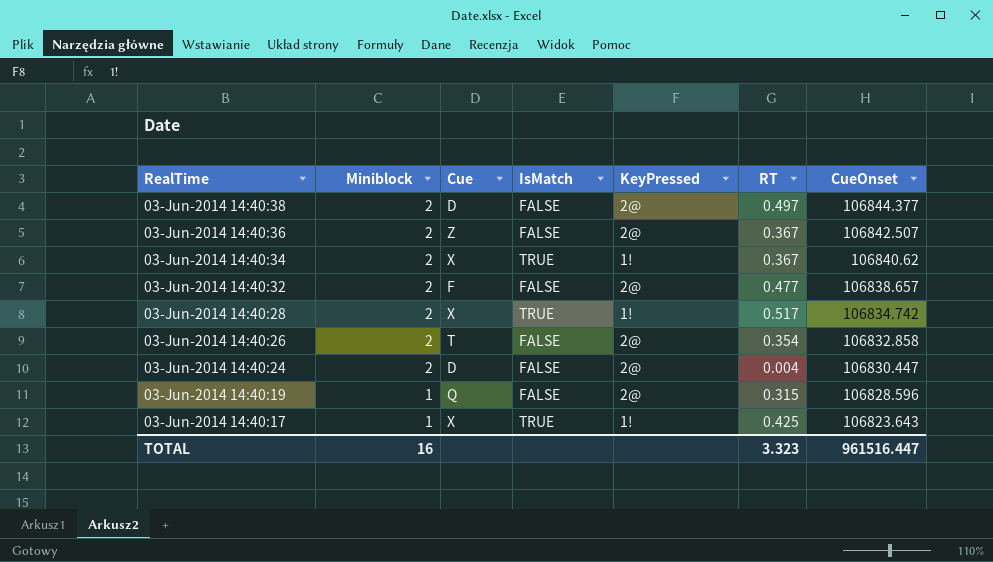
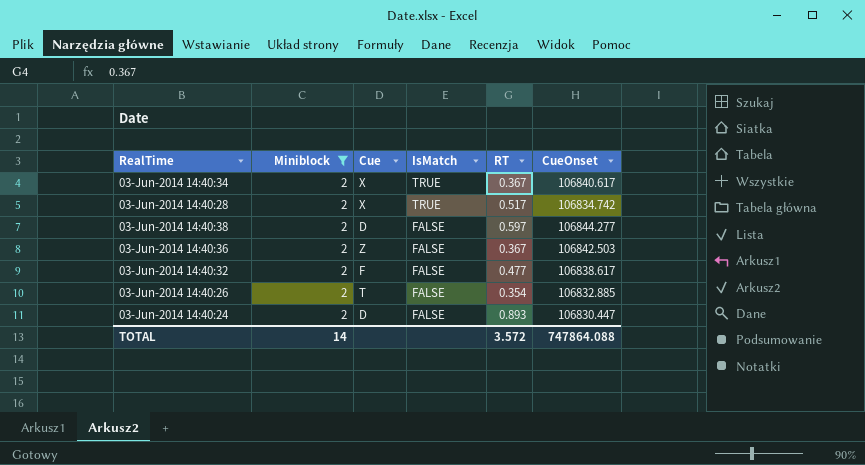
filter: none -> Miniblock = 2
row order: RealTime descending -> IsMatch descending
column KeyPressed | position: 5 -> none
03-Jun-2014 14:40:34 | CueOnset: 106840.62 -> 106840.617
03-Jun-2014 14:40:38 | RT: 0.497 -> 0.597
03-Jun-2014 14:40:38 | CueOnset: 106844.377 -> 106844.277
03-Jun-2014 14:40:36 | CueOnset: 106842.507 -> 106842.503
03-Jun-2014 14:40:32 | CueOnset: 106838.657 -> 106838.617
03-Jun-2014 14:40:26 | CueOnset: 106832.858 -> 106832.885
03-Jun-2014 14:40:24 | RT: 0.004 -> 0.893
TOTAL | Miniblock: 16 -> 14
TOTAL | RT: 3.323 -> 3.572
TOTAL | CueOnset: 961516.447 -> 747864.088

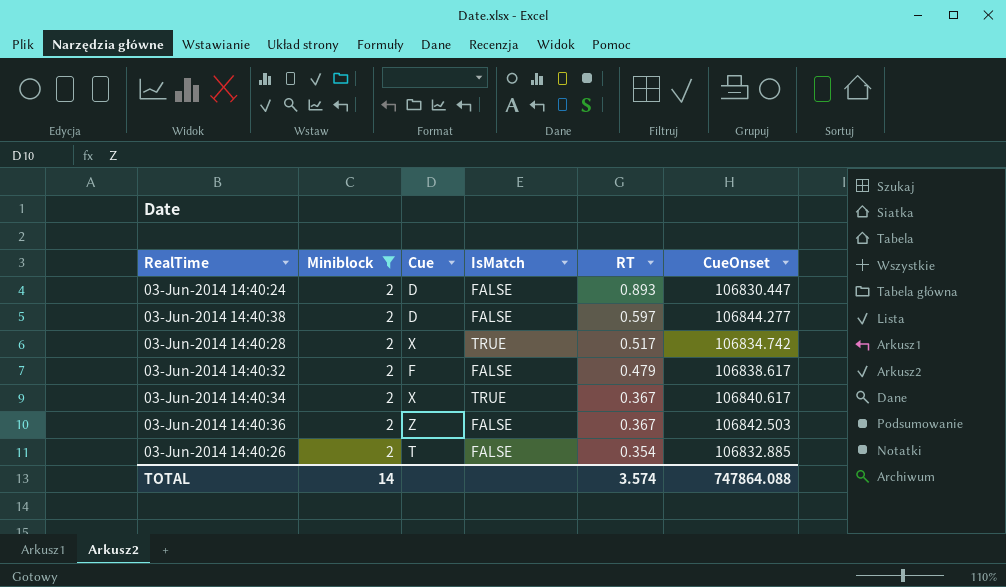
row order: IsMatch descending -> RT descending
03-Jun-2014 14:40:32 | RT: 0.477 -> 0.479
TOTAL | RT: 3.572 -> 3.574

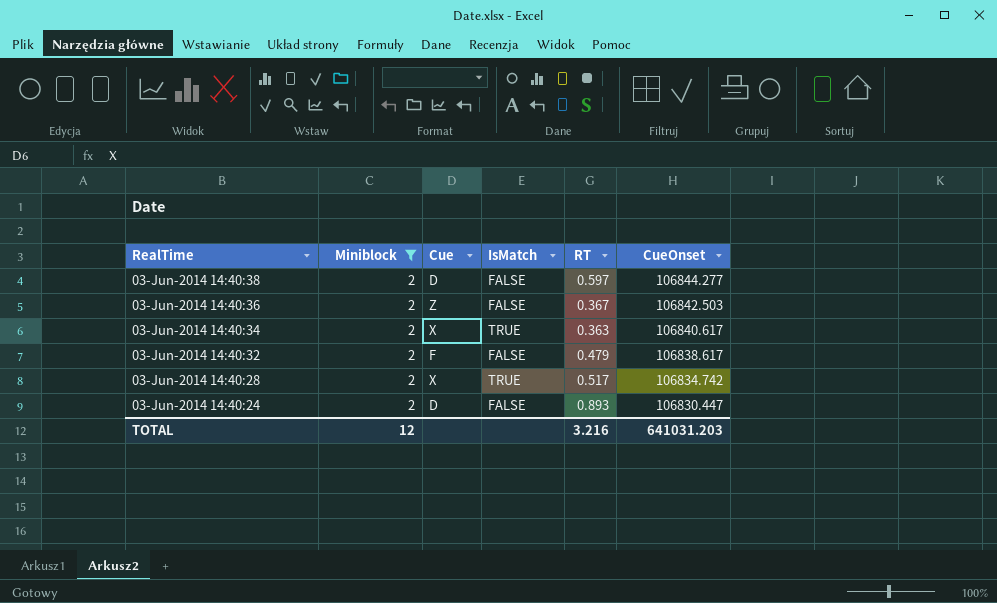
row order: RT descending -> RealTime descending
row 03-Jun-2014 14:40:26: 2 | T | FALSE | 0.354 | 106832.885 -> none
03-Jun-2014 14:40:34 | RT: 0.367 -> 0.363
TOTAL | Miniblock: 14 -> 12
TOTAL | RT: 3.574 -> 3.216
TOTAL | CueOnset: 747864.088 -> 641031.203

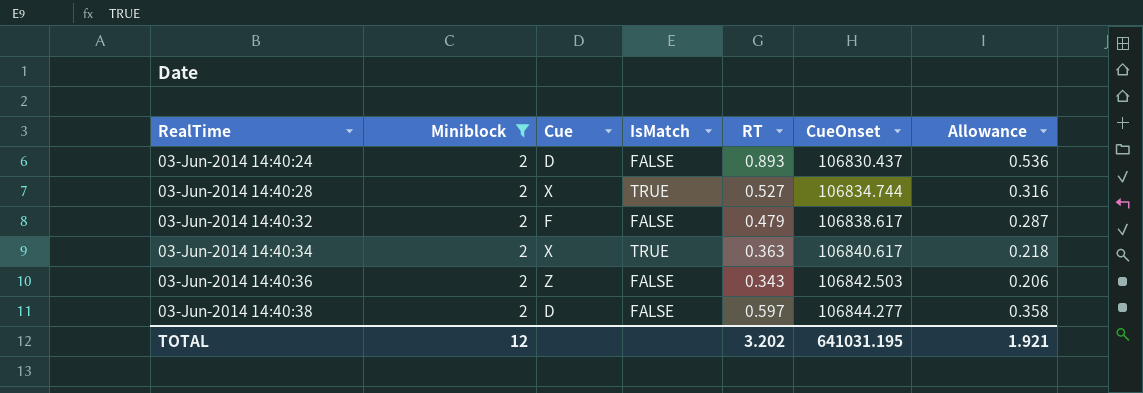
row order: RealTime descending -> RealTime ascending
column Allowance | formula: none -> [RT] * 0.6
03-Jun-2014 14:40:24 | CueOnset: 106830.447 -> 106830.437
03-Jun-2014 14:40:28 | RT: 0.517 -> 0.527
03-Jun-2014 14:40:28 | CueOnset: 106834.742 -> 106834.744
03-Jun-2014 14:40:36 | RT: 0.367 -> 0.343
TOTAL | RT: 3.216 -> 3.202
TOTAL | CueOnset: 641031.203 -> 641031.195

